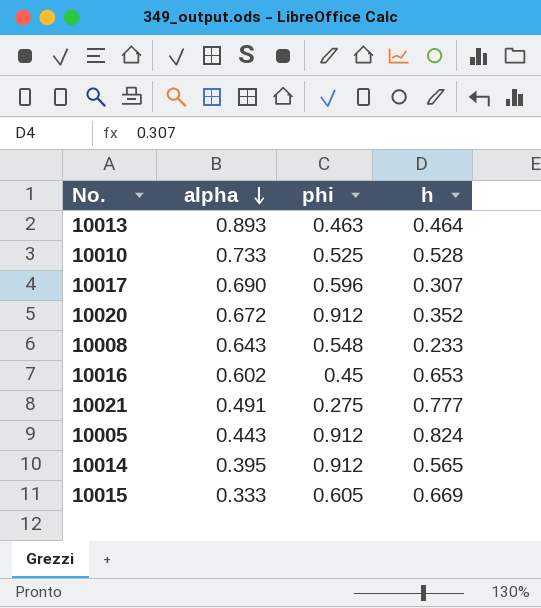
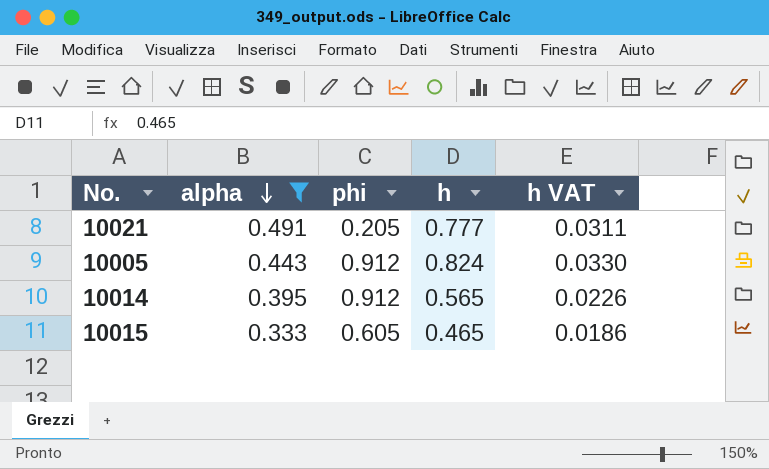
filter: none -> alpha <= 0.491
column h VAT | formula: none -> [h] * 0.04
10021 | phi: 0.275 -> 0.205
10015 | h: 0.669 -> 0.465

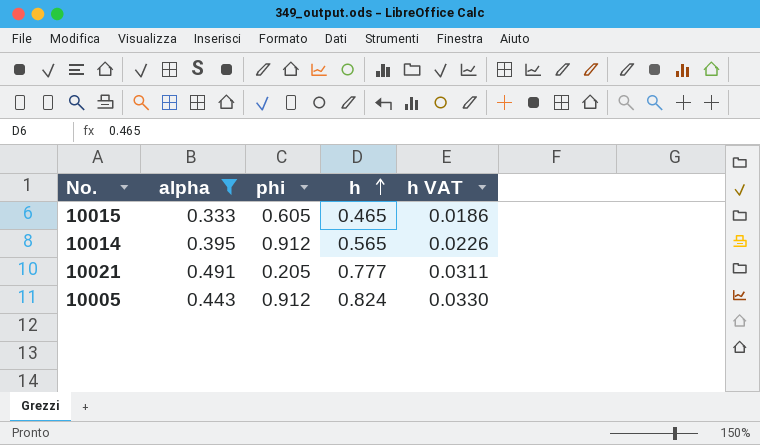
row order: alpha descending -> h ascending

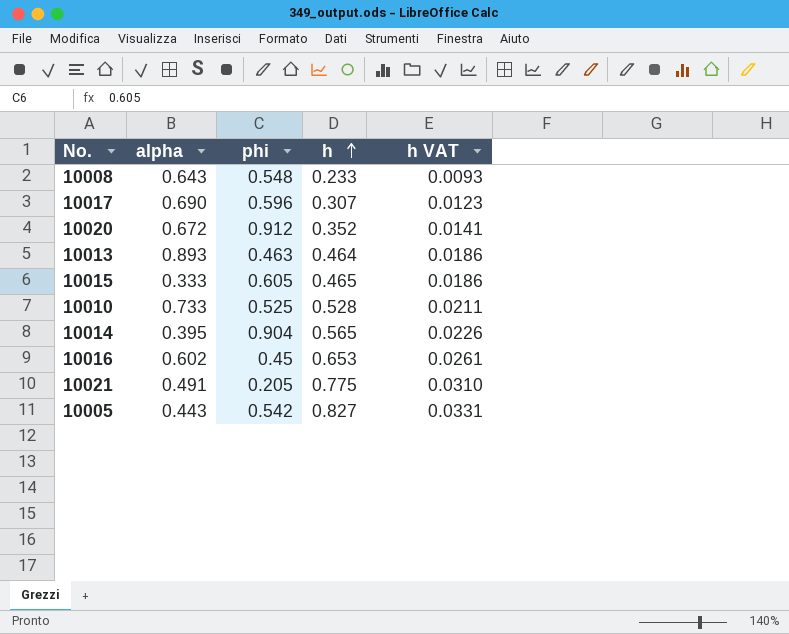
filter: alpha <= 0.491 -> none
10014 | phi: 0.912 -> 0.904
10021 | h: 0.777 -> 0.775
10021 | h VAT: 0.0311 -> 0.0310
10005 | phi: 0.912 -> 0.542
10005 | h: 0.824 -> 0.827
10005 | h VAT: 0.0330 -> 0.0331

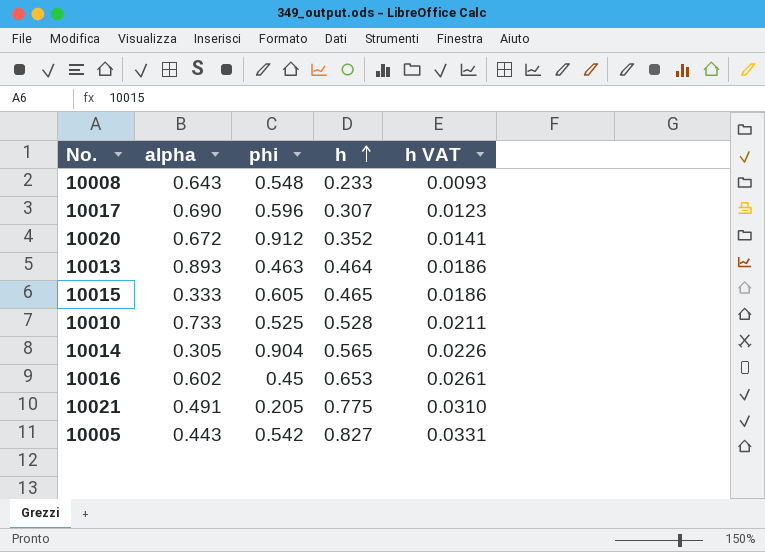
10014 | alpha: 0.395 -> 0.305

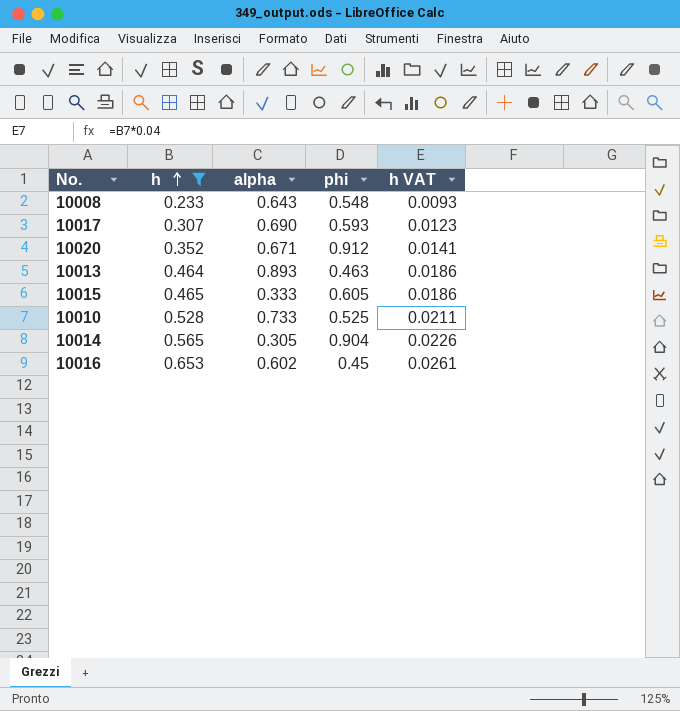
filter: none -> h <= 0.653
column h | position: 4 -> 2
10017 | phi: 0.596 -> 0.593
10020 | alpha: 0.672 -> 0.671

